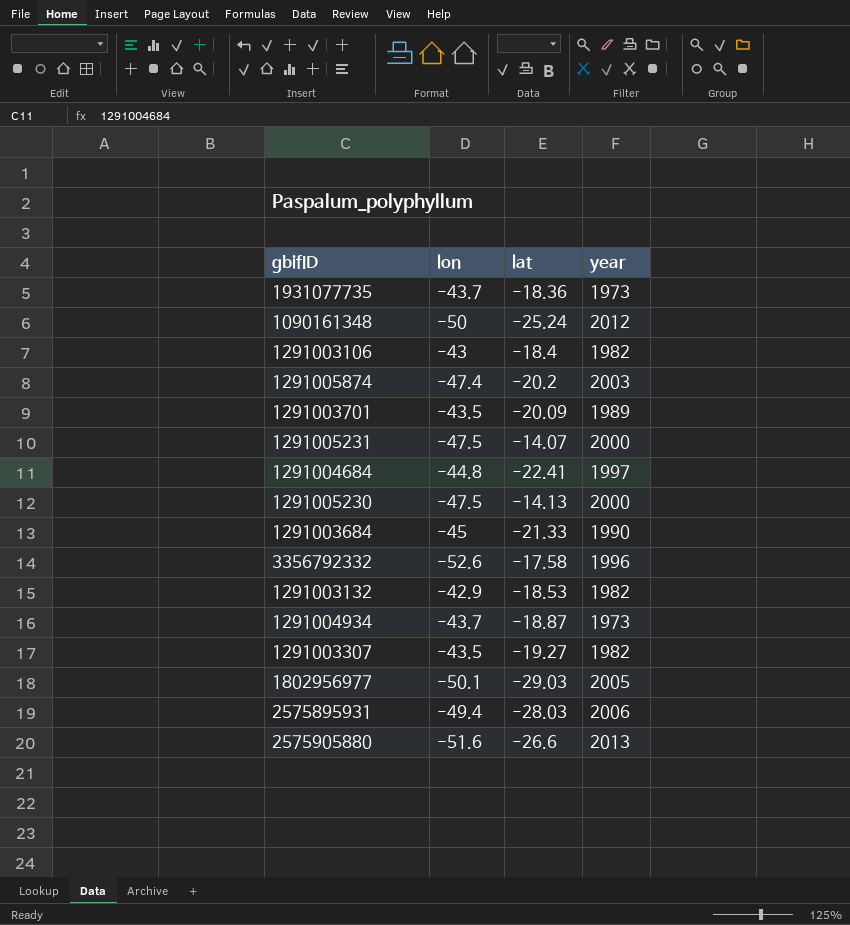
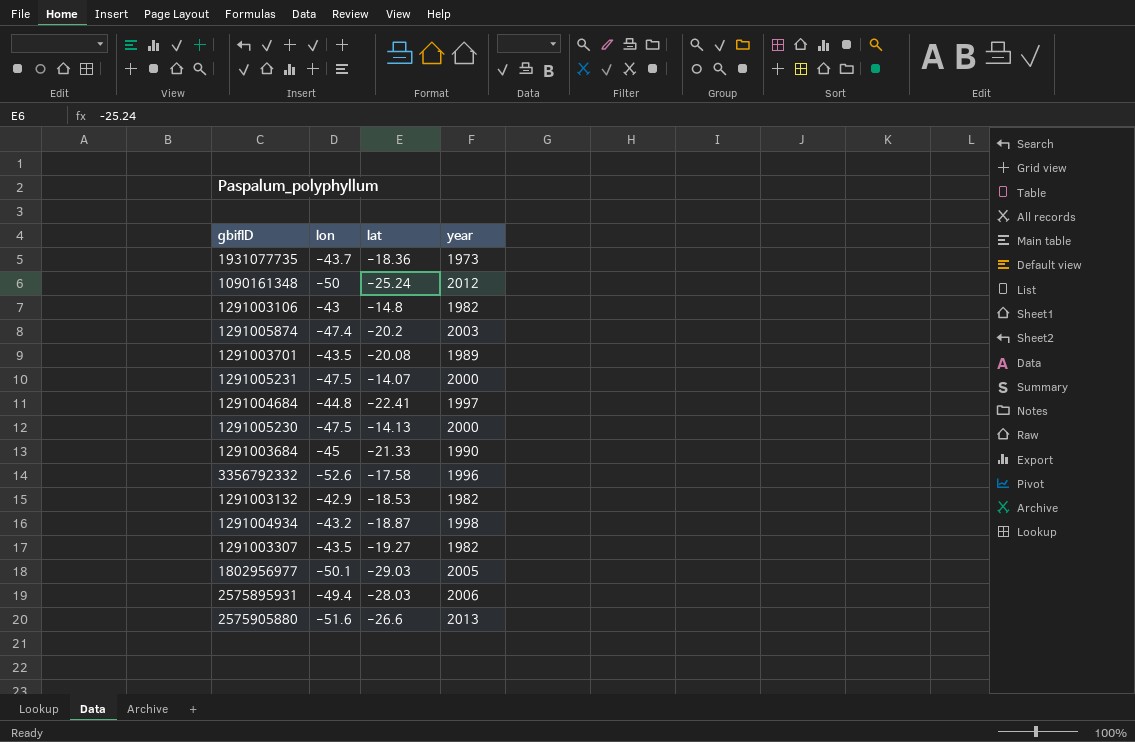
1291003106 | lat: -18.4 -> -14.8
1291003701 | lat: -20.09 -> -20.08
1291004934 | lon: -43.7 -> -43.2
1291004934 | year: 1973 -> 1998

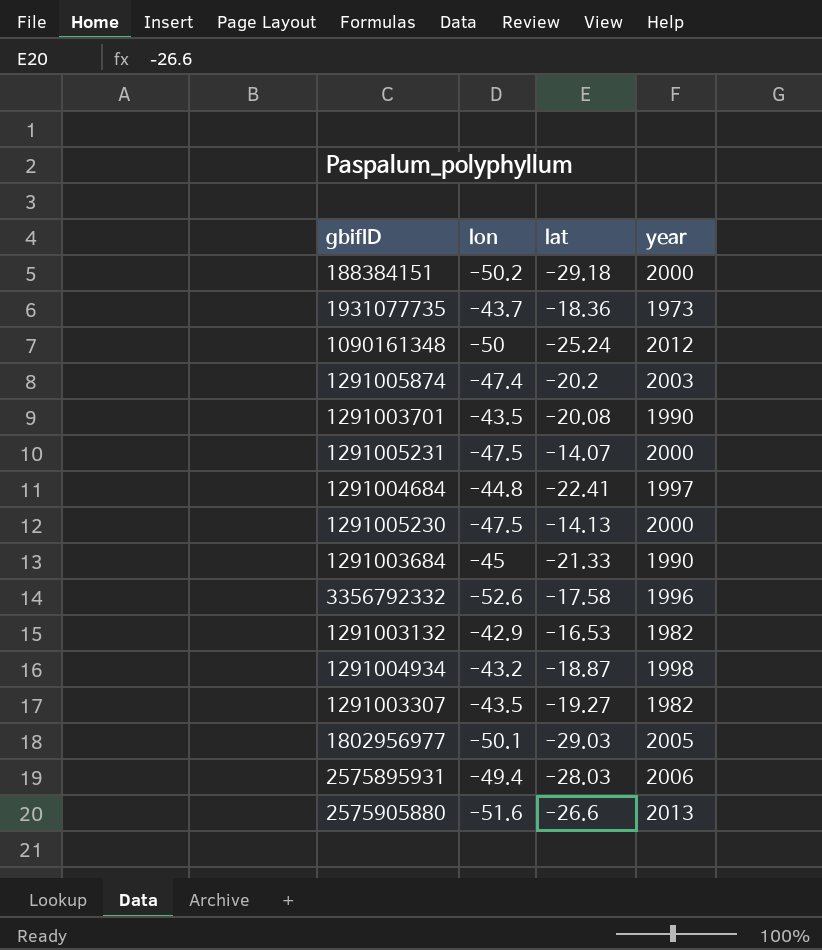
row 1291003106: -43 | -14.8 | 1982 -> none
row 188384151: none -> -50.2 | -29.18 | 2000
1291003701 | year: 1989 -> 1990
1291003132 | lat: -18.53 -> -16.53

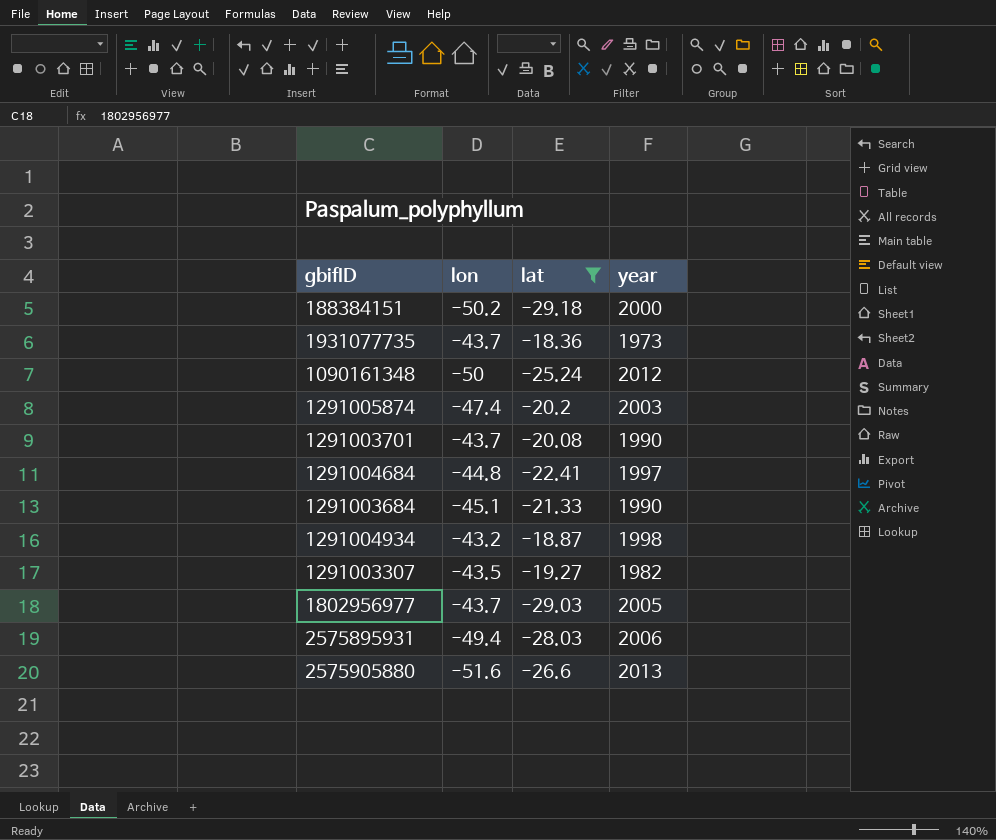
filter: none -> lat <= -18.36
1291003701 | lon: -43.5 -> -43.7
1291003684 | lon: -45 -> -45.1
1802956977 | lon: -50.1 -> -43.7

